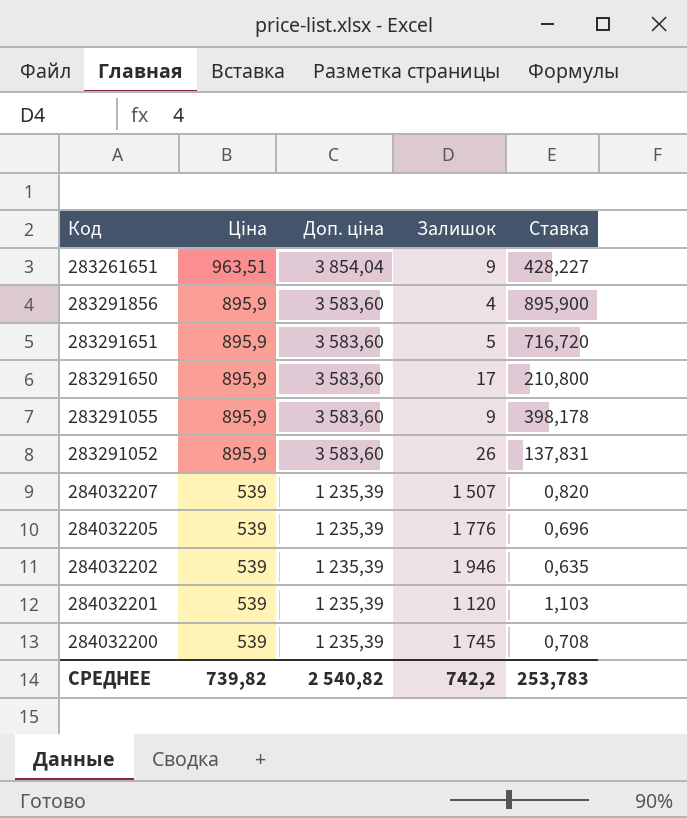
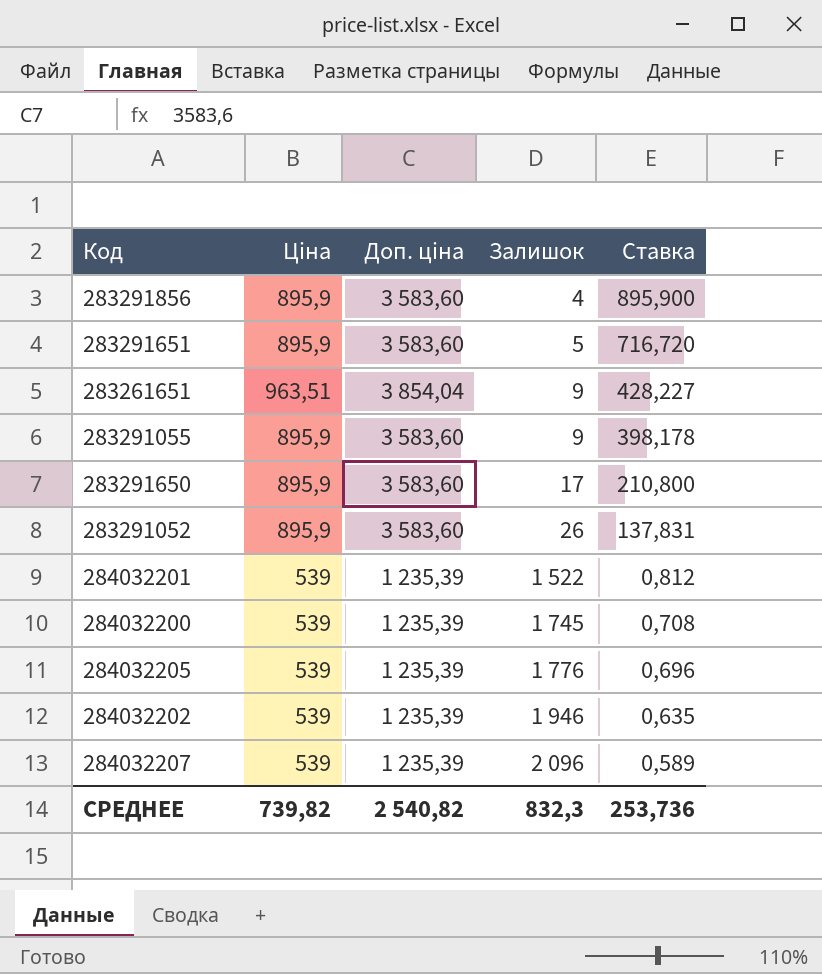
row order: Ціна descending -> Залишок ascending
284032201 | Залишок: 1 120 -> 1 522
284032201 | Ставка: 1,103 -> 0,812
284032207 | Залишок: 1 507 -> 2 096
284032207 | Ставка: 0,820 -> 0,589
СРЕДНЕЕ | Залишок: 742,2 -> 832,3
СРЕДНЕЕ | Ставка: 253,783 -> 253,736

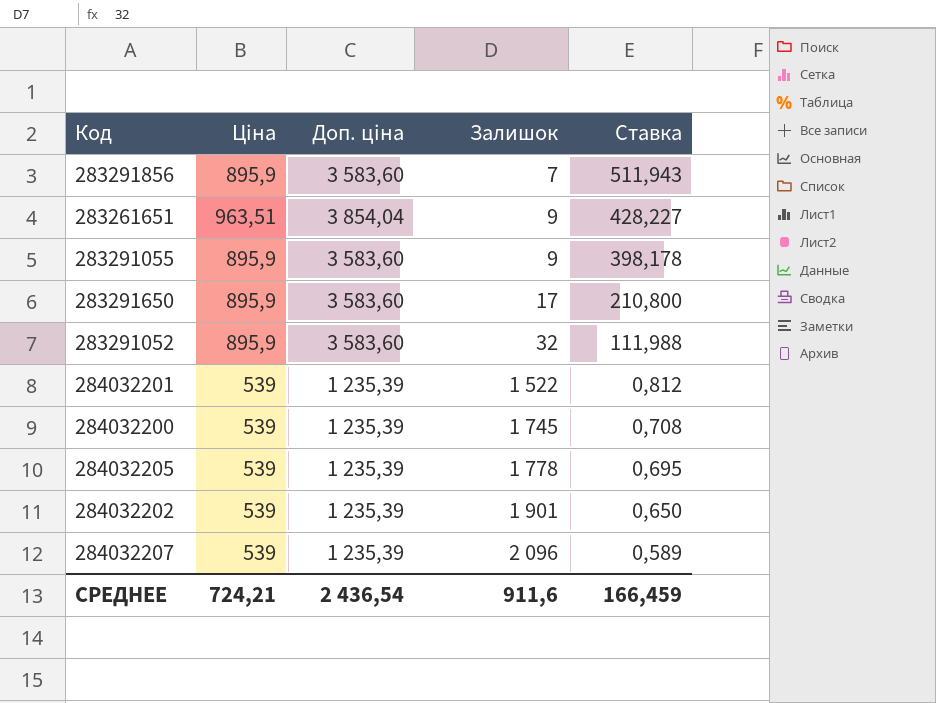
row 283291651: 895,9 | 3 583,60 | 5 | 716,720 -> none
283291856 | Залишок: 4 -> 7
283291856 | Ставка: 895,900 -> 511,943
283291052 | Залишок: 26 -> 32
283291052 | Ставка: 137,831 -> 111,988
284032205 | Залишок: 1 776 -> 1 778
284032205 | Ставка: 0,696 -> 0,695
284032202 | Залишок: 1 946 -> 1 901
284032202 | Ставка: 0,635 -> 0,650
СРЕДНЕЕ | Ціна: 739,82 -> 724,21
СРЕДНЕЕ | Доп. ціна: 2 540,82 -> 2 436,54
СРЕДНЕЕ | Залишок: 832,3 -> 911,6
СРЕДНЕЕ | Ставка: 253,736 -> 166,459

